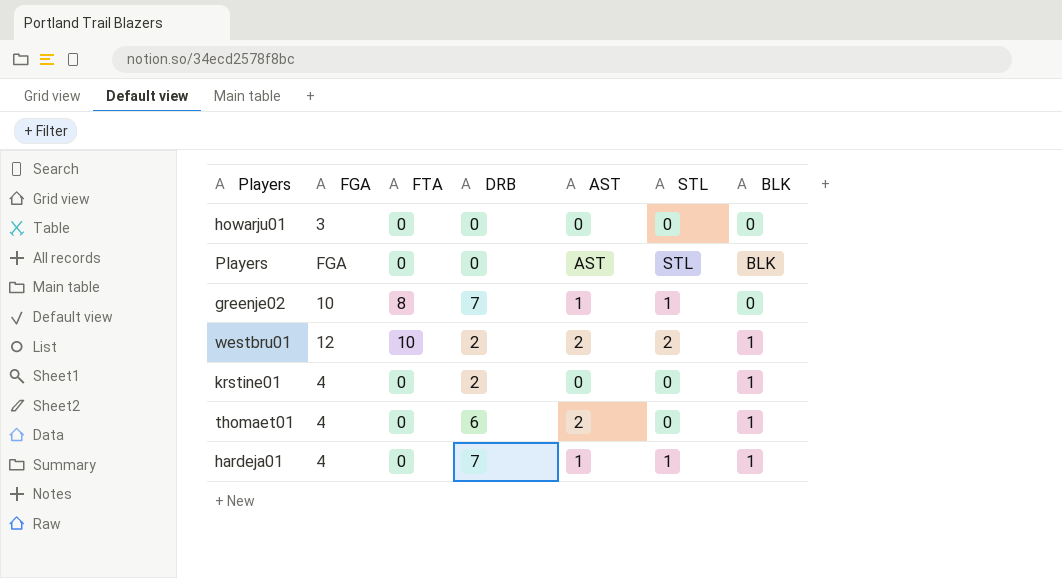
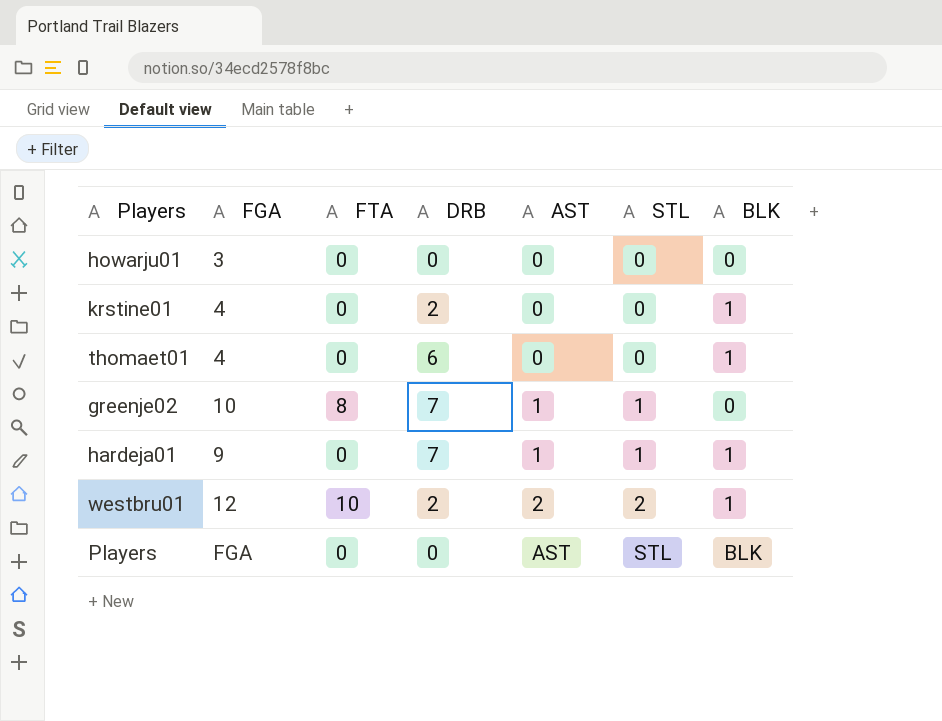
row order: none -> AST ascending
thomaet01 | AST: 2 -> 0
hardeja01 | FGA: 4 -> 9

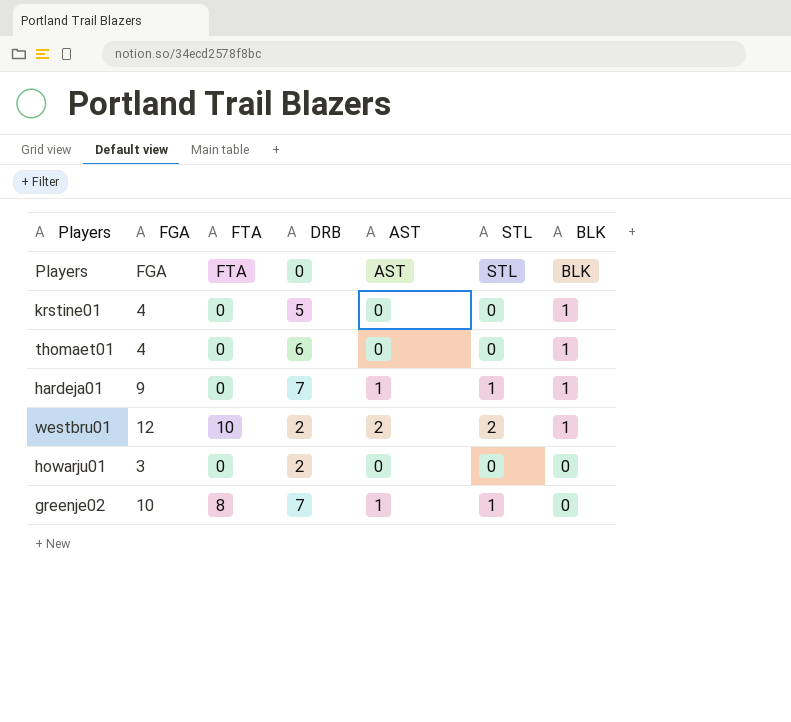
row order: AST ascending -> BLK descending
Players | FTA: 0 -> FTA
krstine01 | DRB: 2 -> 5
howarju01 | DRB: 0 -> 2

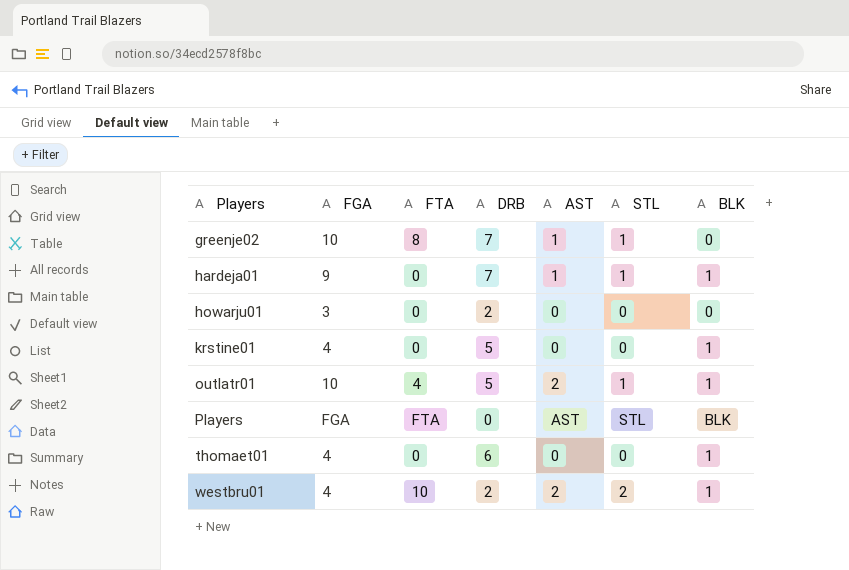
row order: BLK descending -> Players ascending
row outlatr01: none -> 10 | 4 | 5 | 2 | 1 | 1
westbru01 | FGA: 12 -> 4

